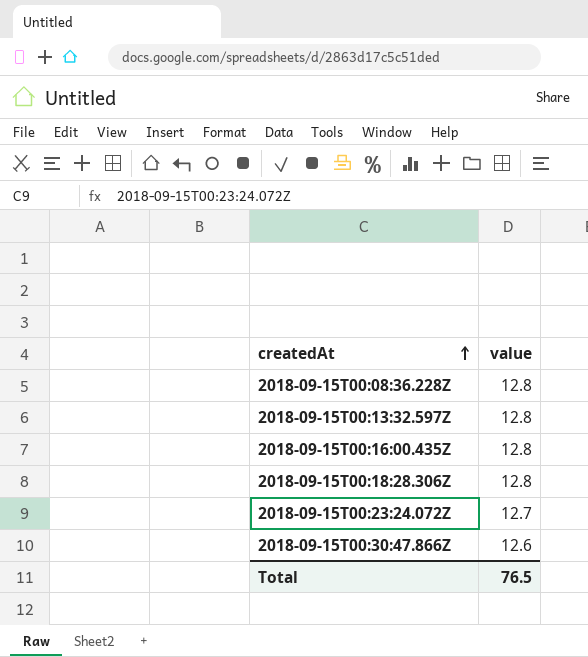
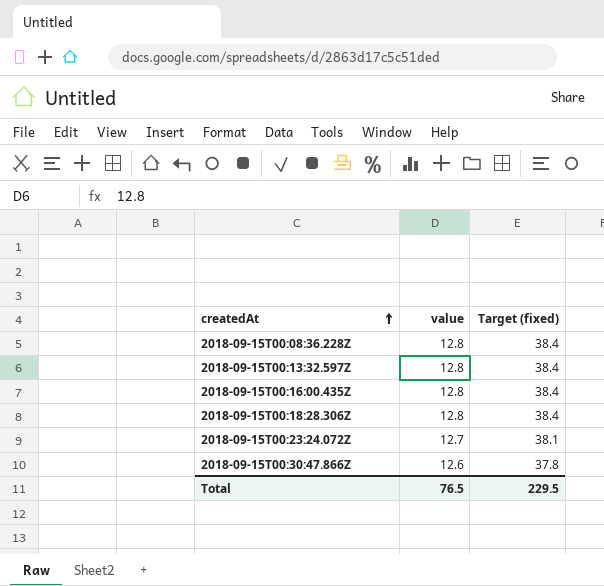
column Target (fixed) | formula: none -> [value] * 3

